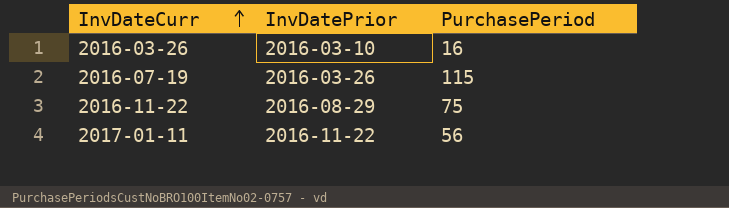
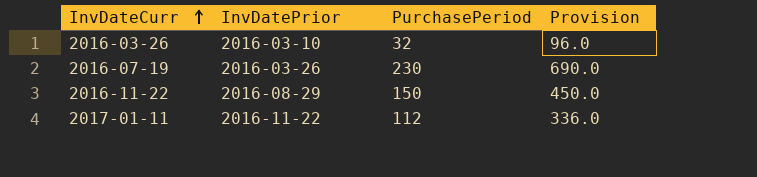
column Provision | formula: none -> [PurchasePeriod] * 3
2016-03-26 | PurchasePeriod: 16 -> 32
2016-07-19 | PurchasePeriod: 115 -> 230
2016-11-22 | PurchasePeriod: 75 -> 150
2017-01-11 | PurchasePeriod: 56 -> 112

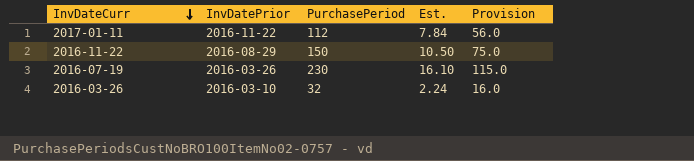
row order: InvDateCurr ascending -> InvDateCurr descending
column Est. | formula: none -> [PurchasePeriod] * 0.07
column Provision | formula: [PurchasePeriod] * 3 -> [PurchasePeriod] * 0.5

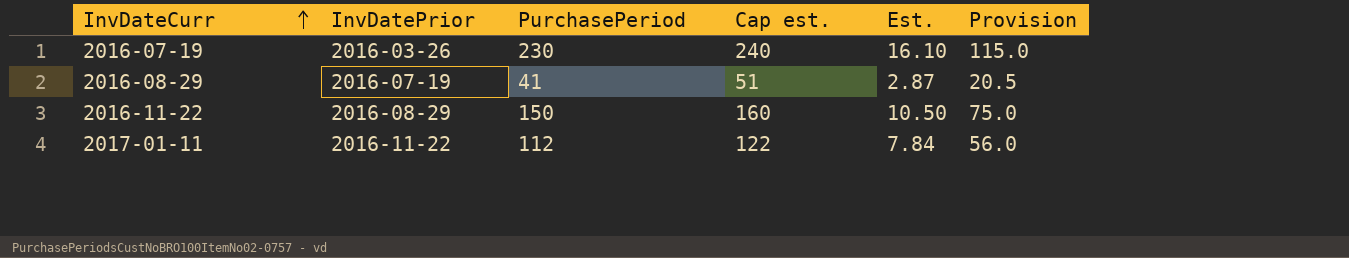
row order: InvDateCurr descending -> InvDateCurr ascending
column Cap est. | formula: none -> [PurchasePeriod] + 10
row 2016-03-26: 2016-03-10 | 32 | 2.24 | 16.0 -> none
row 2016-08-29: none -> 2016-07-19 | 41 | 51 | 2.87 | 20.5

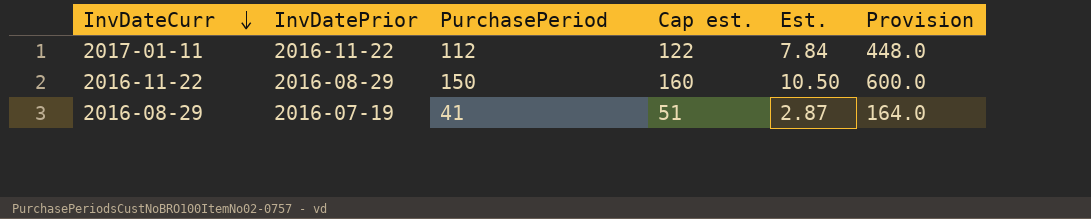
row order: InvDateCurr ascending -> InvDateCurr descending
column Provision | formula: [PurchasePeriod] * 0.5 -> [PurchasePeriod] * 4
row 2016-07-19: 2016-03-26 | 230 | 240 | 16.10 | 115.0 -> none

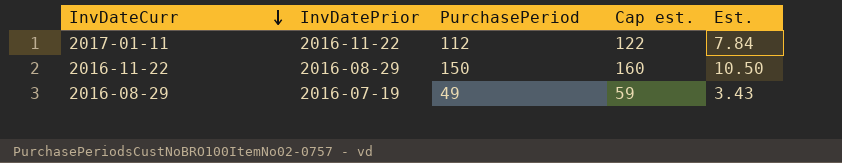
column Provision | formula: [PurchasePeriod] * 4 -> none
2016-08-29 | PurchasePeriod: 41 -> 49
2016-08-29 | Cap est.: 51 -> 59
2016-08-29 | Est.: 2.87 -> 3.43

